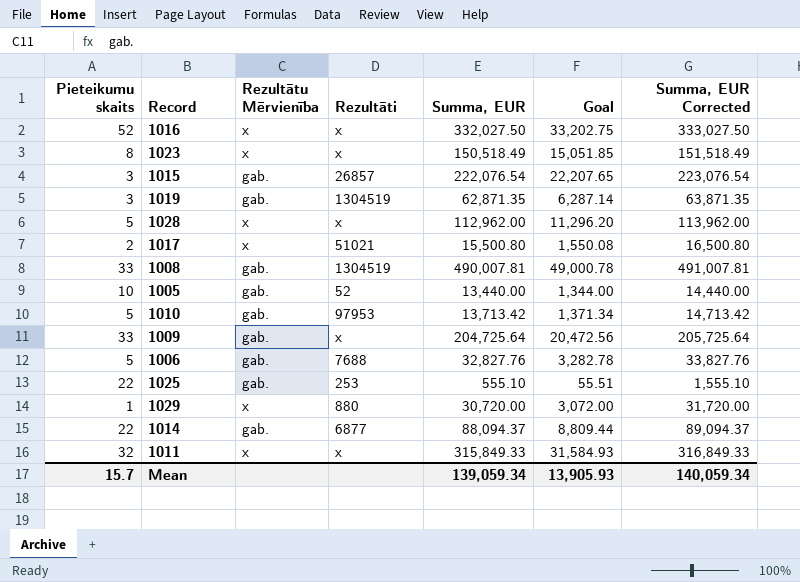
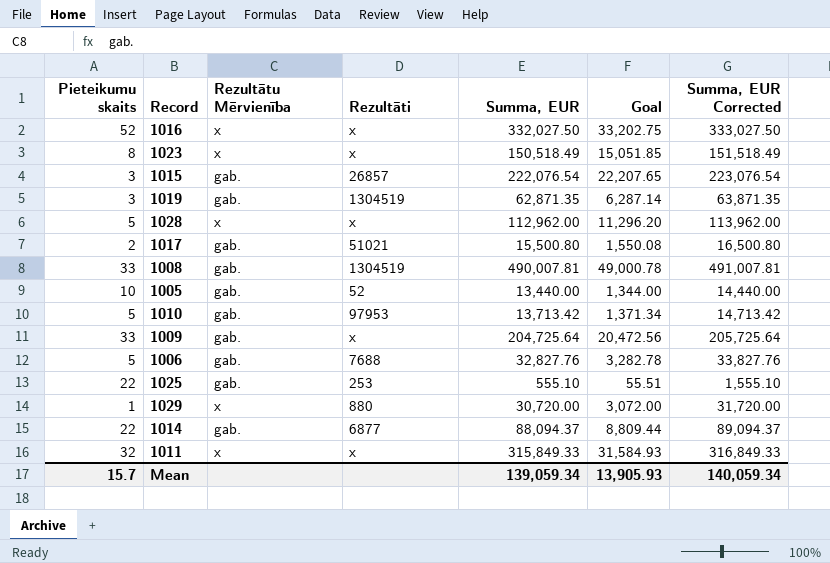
1017 | Rezultātu Mērvienība: x -> gab.

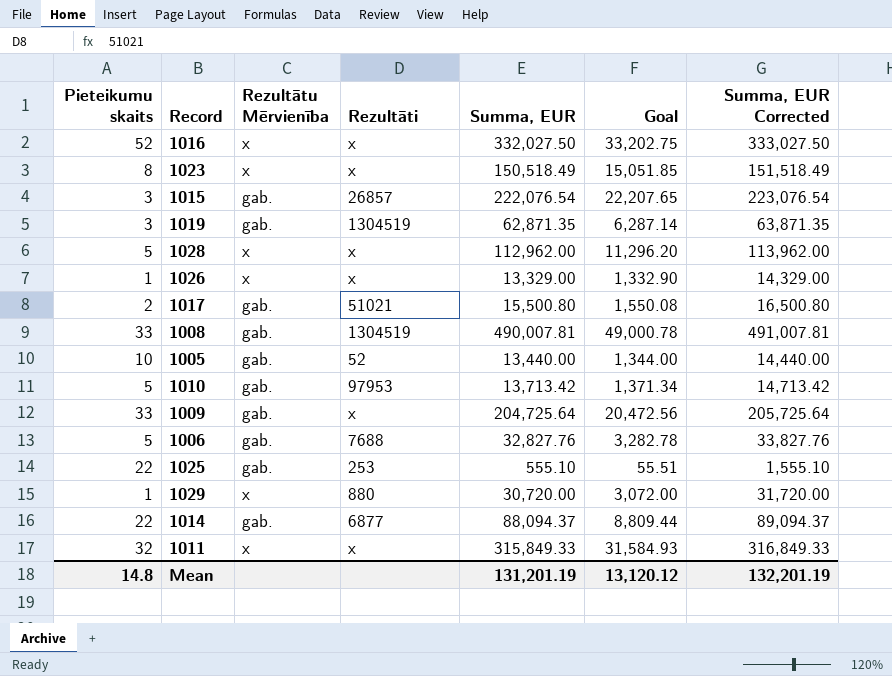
row 1026: none -> 1 | x | x | 13,329.00 | 1,332.90 | 14,329.00
Mean | Pieteikumu skaits: 15.7 -> 14.8
Mean | Summa, EUR: 139,059.34 -> 131,201.19
Mean | Goal: 13,905.93 -> 13,120.12
Mean | Summa, EUR Corrected: 140,059.34 -> 132,201.19

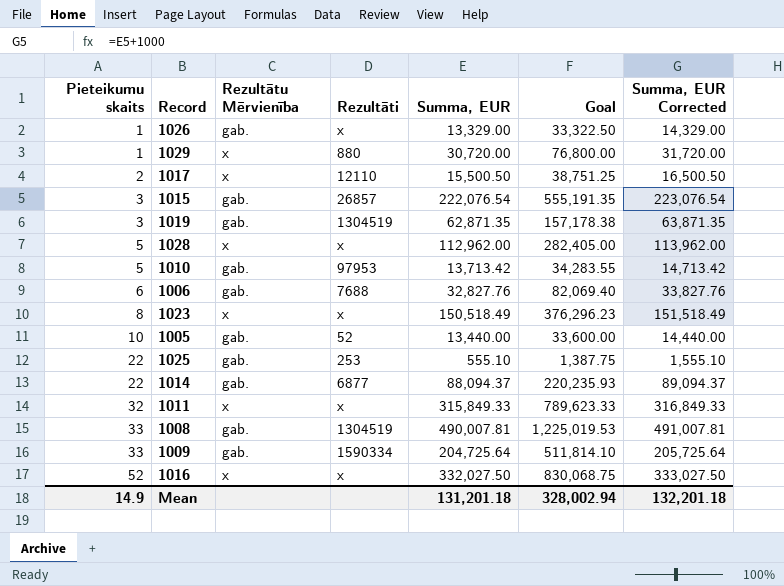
row order: none -> Pieteikumu skaits ascending
column Goal | formula: [Summa, EUR] * 0.1 -> [Summa, EUR] * 2.5
1026 | Rezultātu Mērvienība: x -> gab.
1017 | Rezultātu Mērvienība: gab. -> x
1017 | Rezultāti: 51021 -> 12110
1017 | Summa, EUR: 15,500.80 -> 15,500.50
1017 | Summa, EUR Corrected: 16,500.80 -> 16,500.50
1006 | Pieteikumu skaits: 5 -> 6
1009 | Rezultāti: x -> 1590334
Mean | Pieteikumu skaits: 14.8 -> 14.9
Mean | Summa, EUR: 131,201.19 -> 131,201.18
Mean | Goal: 13,120.12 -> 328,002.94
Mean | Summa, EUR Corrected: 132,201.19 -> 132,201.18

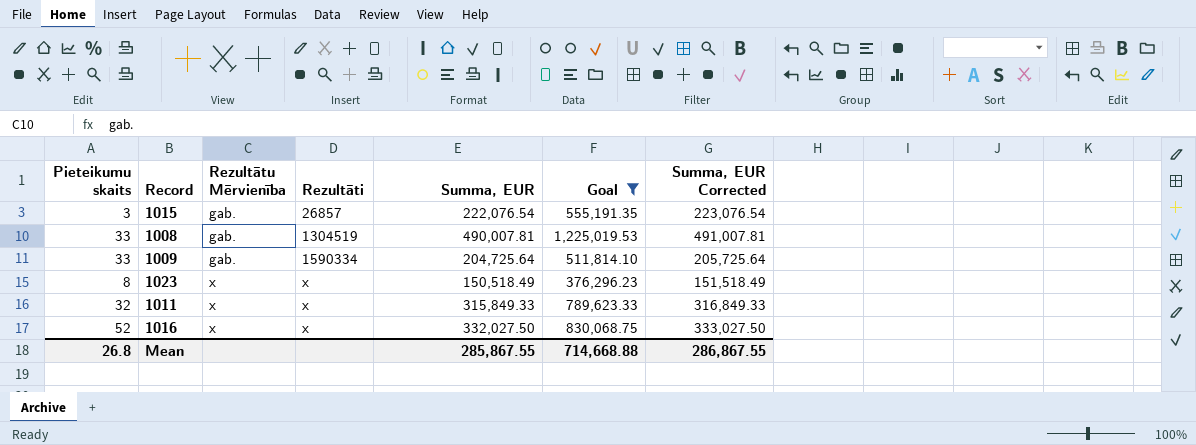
filter: none -> Goal >= 376,296.23
row order: Pieteikumu skaits ascending -> Rezultātu Mērvienība ascending
Mean | Pieteikumu skaits: 14.9 -> 26.8
Mean | Summa, EUR: 131,201.18 -> 285,867.55
Mean | Goal: 328,002.94 -> 714,668.88
Mean | Summa, EUR Corrected: 132,201.18 -> 286,867.55

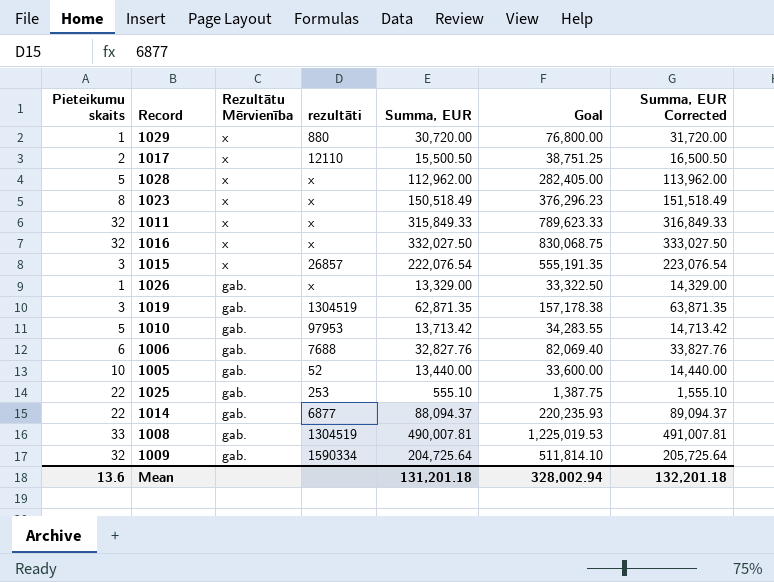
filter: Goal >= 376,296.23 -> none
row order: Rezultātu Mērvienība ascending -> Rezultātu Mērvienība descending
column name: Rezultāti -> rezultāti
1016 | Pieteikumu skaits: 52 -> 32
1015 | Rezultātu Mērvienība: gab. -> x
1009 | Pieteikumu skaits: 33 -> 32
Mean | Pieteikumu skaits: 26.8 -> 13.6
Mean | Summa, EUR: 285,867.55 -> 131,201.18
Mean | Goal: 714,668.88 -> 328,002.94
Mean | Summa, EUR Corrected: 286,867.55 -> 132,201.18

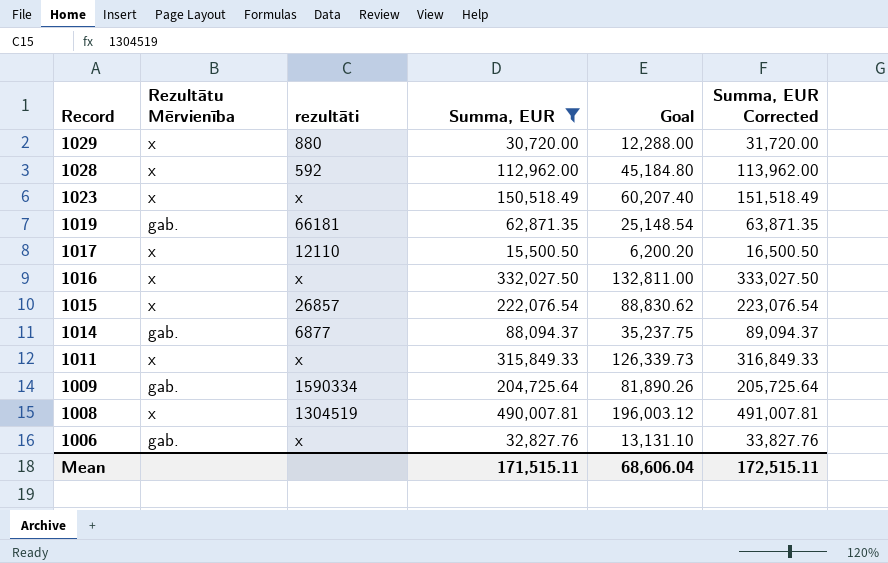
filter: none -> Summa, EUR >= 15,500.50
row order: Rezultātu Mērvienība descending -> Record descending
column Pieteikumu skaits | position: 1 -> none
column Goal | formula: [Summa, EUR] * 2.5 -> [Summa, EUR] * 0.4
1028 | rezultāti: x -> 592
1019 | rezultāti: 1304519 -> 66181
1008 | Rezultātu Mērvienība: gab. -> x
1006 | rezultāti: 7688 -> x
Mean | Summa, EUR: 131,201.18 -> 171,515.11
Mean | Goal: 328,002.94 -> 68,606.04
Mean | Summa, EUR Corrected: 132,201.18 -> 172,515.11

